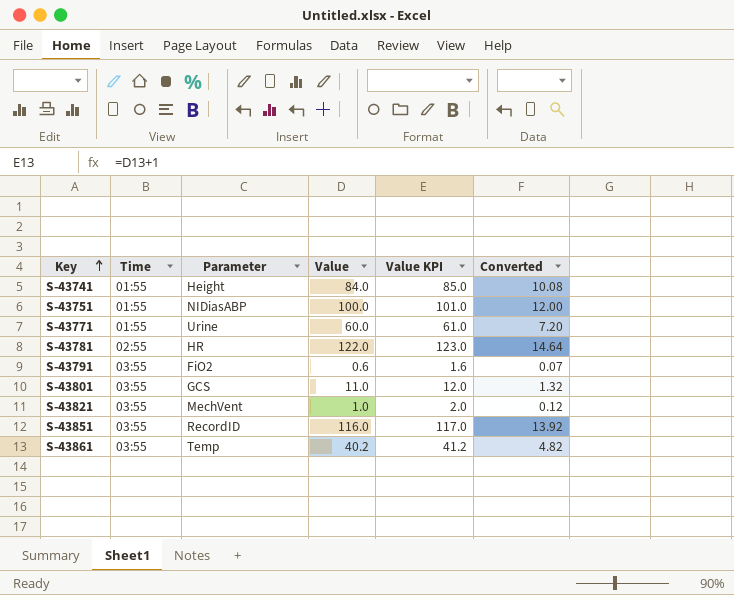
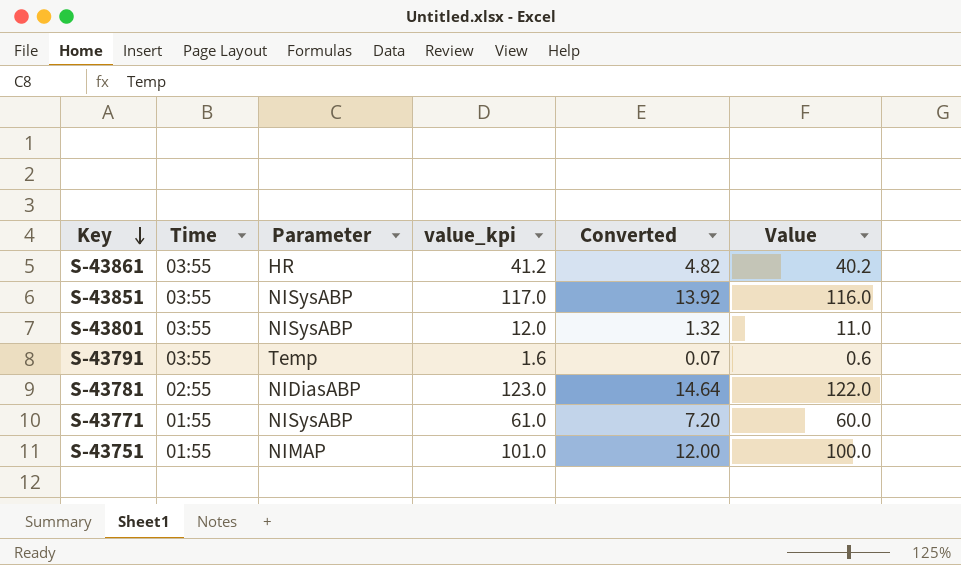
row order: Key ascending -> Key descending
column name: Value KPI -> value_kpi
column Value | position: 4 -> 6
row S-43741: 01:55 | Height | 84.0 | 85.0 | 10.08 -> none
row S-43821: 03:55 | MechVent | 1.0 | 2.0 | 0.12 -> none
S-43861 | Parameter: Temp -> HR
S-43851 | Parameter: RecordID -> NISysABP
S-43801 | Parameter: GCS -> NISysABP
S-43791 | Parameter: FiO2 -> Temp
S-43781 | Parameter: HR -> NIDiasABP
S-43771 | Parameter: Urine -> NISysABP
S-43751 | Parameter: NIDiasABP -> NIMAP

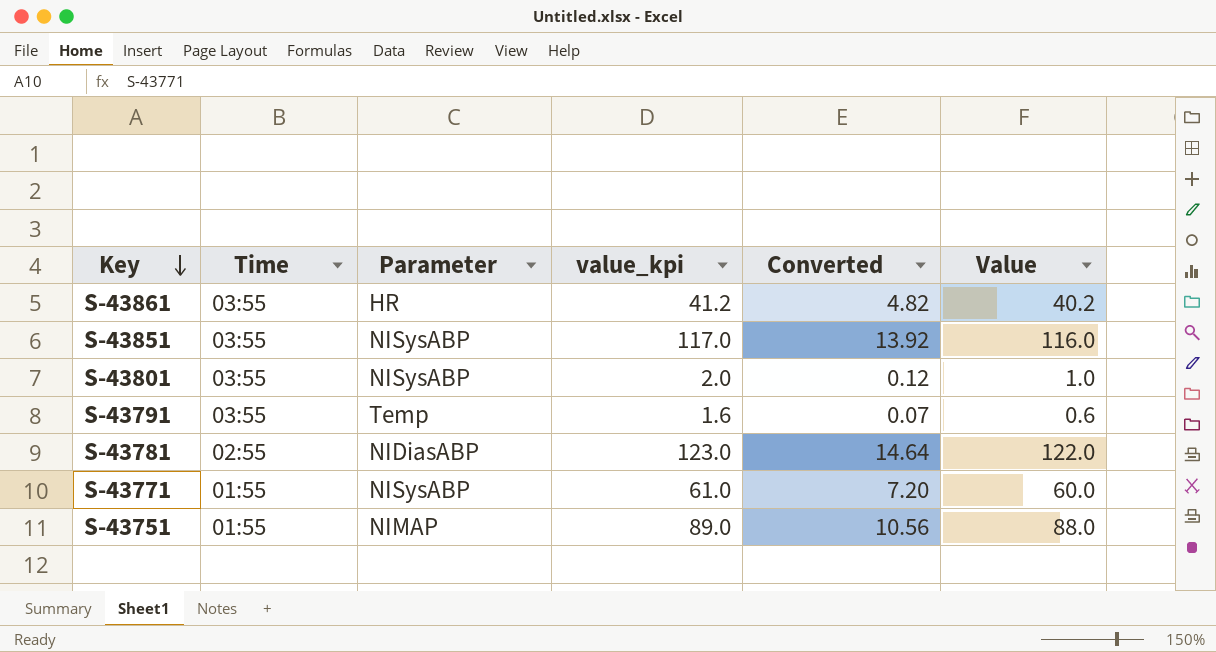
S-43801 | value_kpi: 12.0 -> 2.0
S-43801 | Converted: 1.32 -> 0.12
S-43801 | Value: 11.0 -> 1.0
S-43751 | value_kpi: 101.0 -> 89.0
S-43751 | Converted: 12.00 -> 10.56
S-43751 | Value: 100.0 -> 88.0

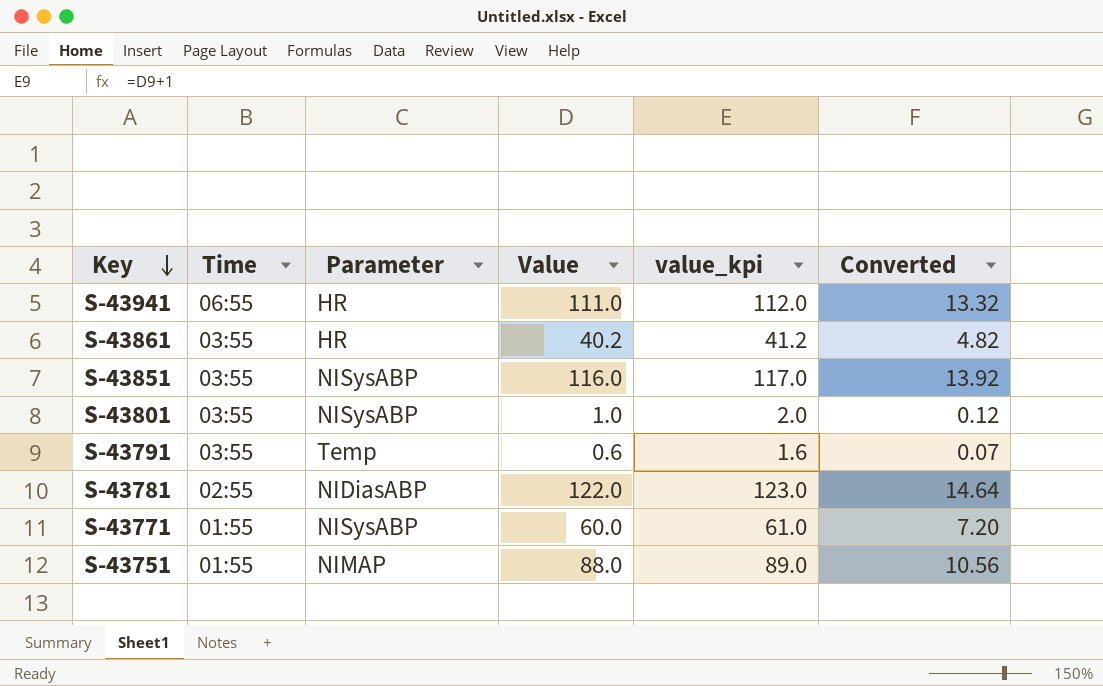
column Value | position: 6 -> 4
row S-43941: none -> 06:55 | HR | 111.0 | 112.0 | 13.32

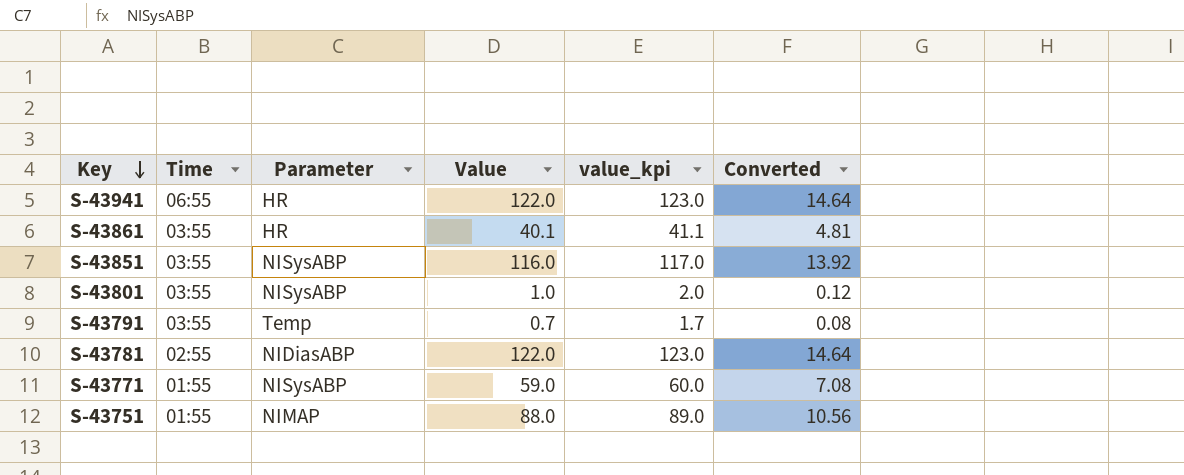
S-43941 | Value: 111.0 -> 122.0
S-43941 | value_kpi: 112.0 -> 123.0
S-43941 | Converted: 13.32 -> 14.64
S-43861 | Value: 40.2 -> 40.1
S-43861 | value_kpi: 41.2 -> 41.1
S-43861 | Converted: 4.82 -> 4.81
S-43791 | Value: 0.6 -> 0.7
S-43791 | value_kpi: 1.6 -> 1.7
S-43791 | Converted: 0.07 -> 0.08
S-43771 | Value: 60.0 -> 59.0
S-43771 | value_kpi: 61.0 -> 60.0
S-43771 | Converted: 7.20 -> 7.08

